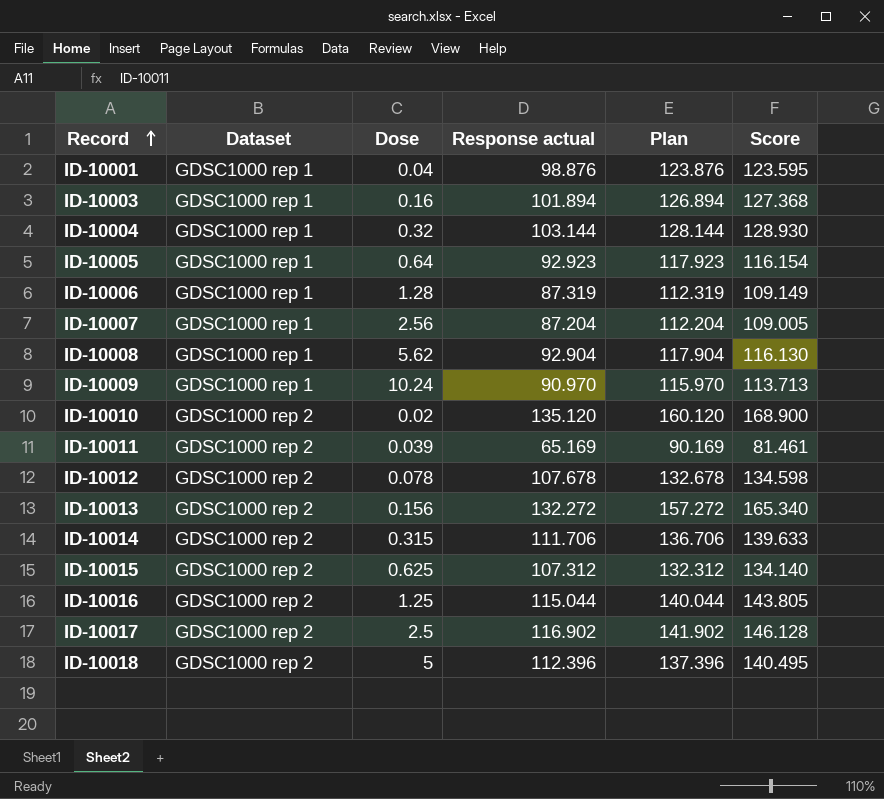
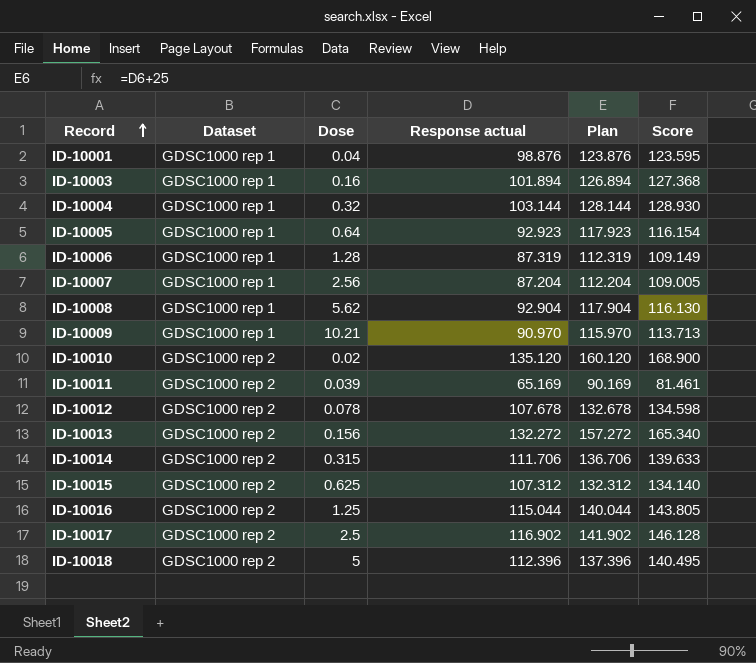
ID-10009 | Dose: 10.24 -> 10.21

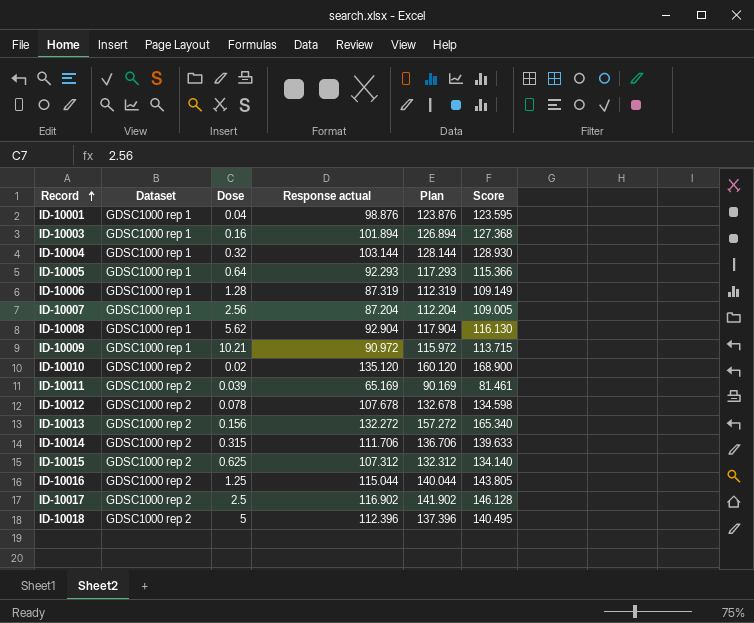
ID-10005 | Response actual: 92.923 -> 92.293
ID-10005 | Plan: 117.923 -> 117.293
ID-10005 | Score: 116.154 -> 115.366
ID-10009 | Response actual: 90.970 -> 90.972
ID-10009 | Plan: 115.970 -> 115.972
ID-10009 | Score: 113.713 -> 113.715

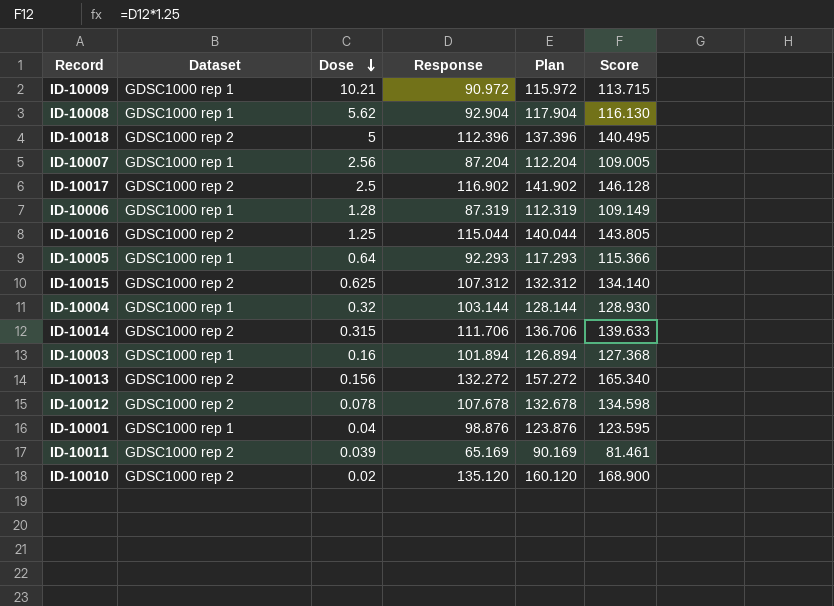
row order: Record ascending -> Dose descending
column name: Response actual -> Response

